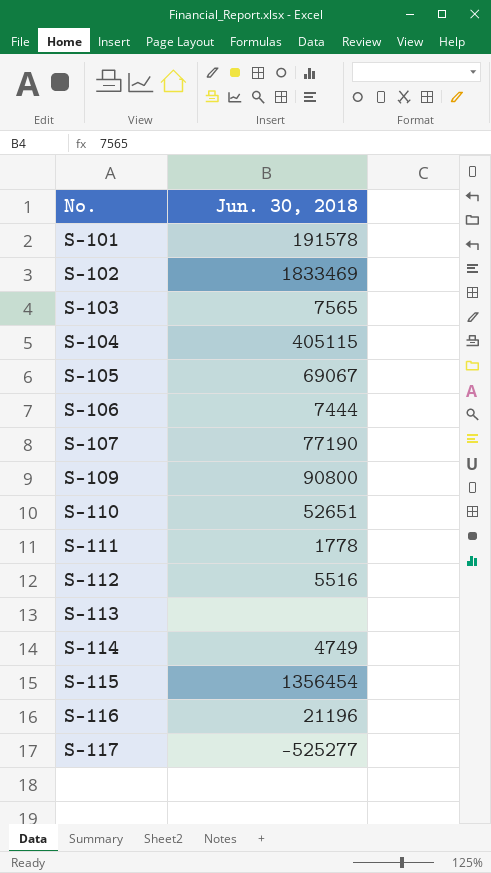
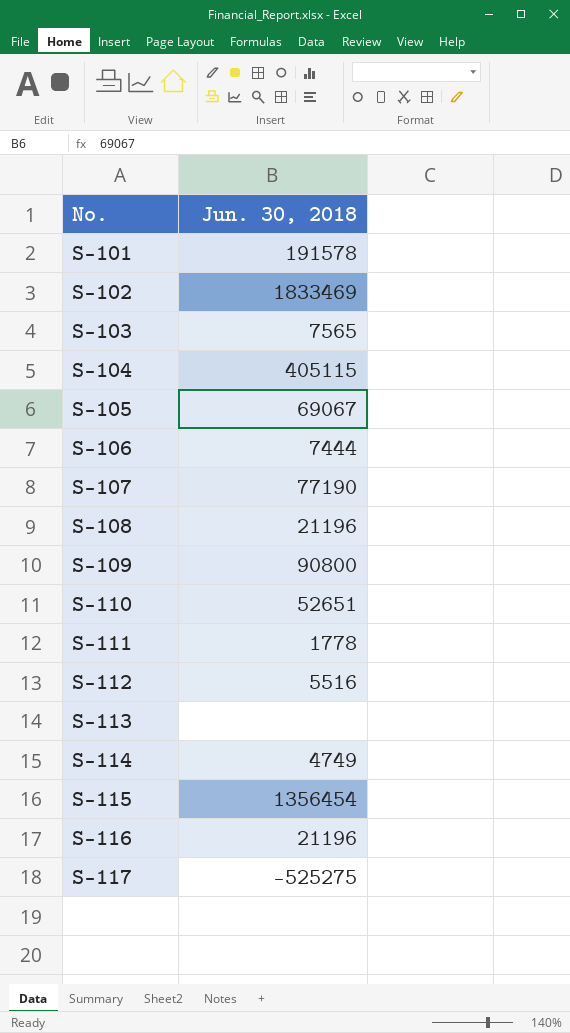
row S-108: none -> 21196
S-117 | Jun. 30, 2018: -525277 -> -525275

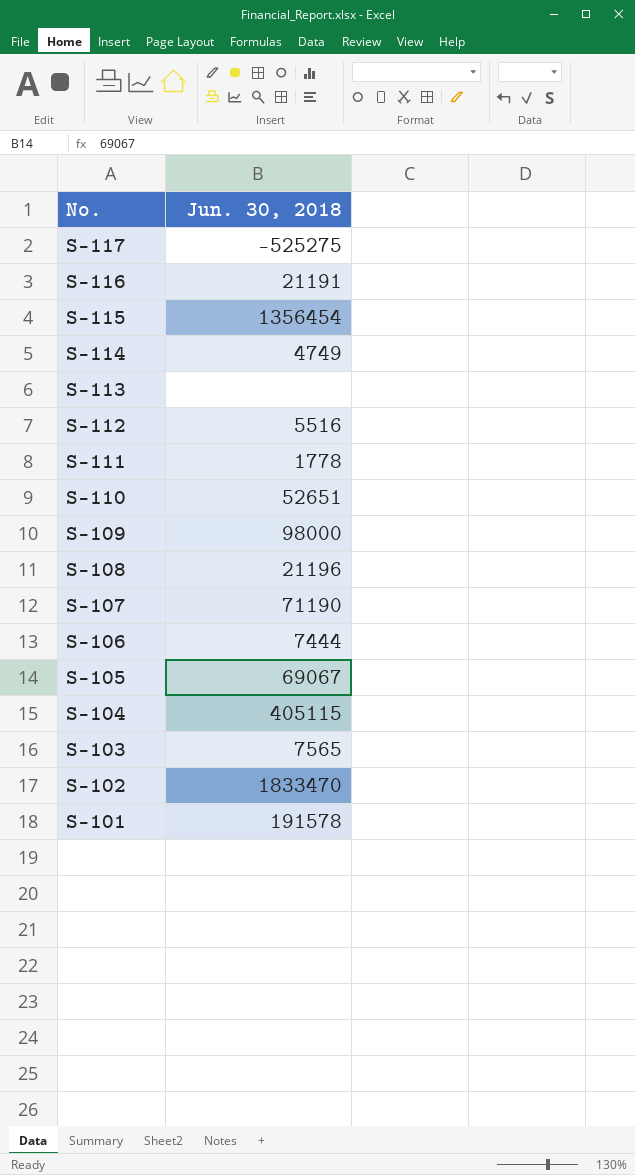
row order: No. ascending -> No. descending
S-116 | Jun. 30, 2018: 21196 -> 21191
S-109 | Jun. 30, 2018: 90800 -> 98000
S-107 | Jun. 30, 2018: 77190 -> 71190
S-102 | Jun. 30, 2018: 1833469 -> 1833470

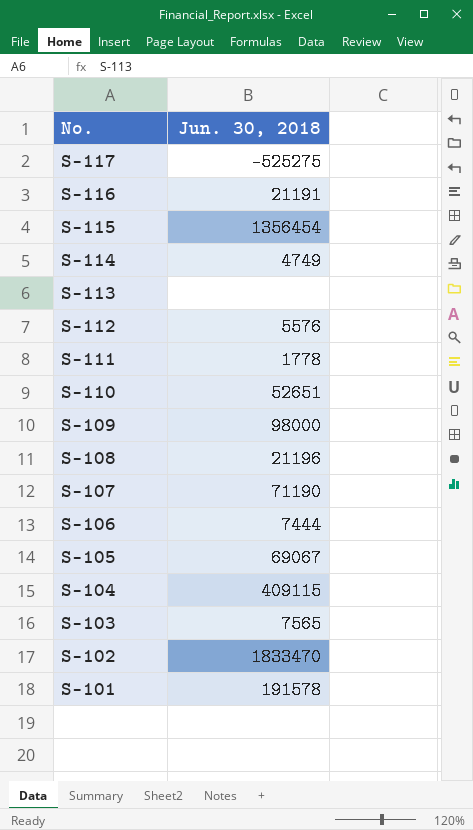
S-112 | Jun. 30, 2018: 5516 -> 5576
S-104 | Jun. 30, 2018: 405115 -> 409115

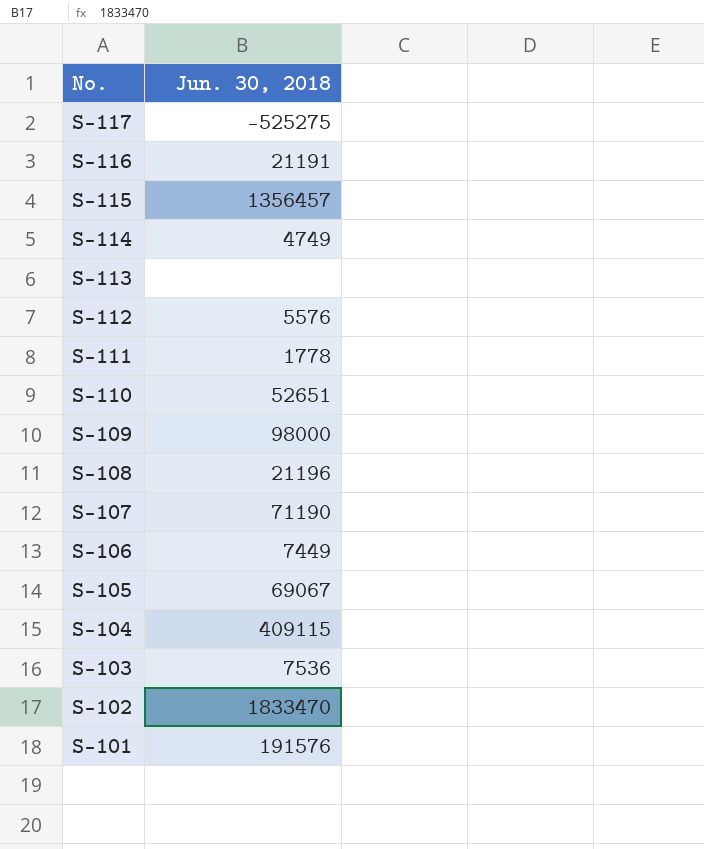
S-115 | Jun. 30, 2018: 1356454 -> 1356457
S-106 | Jun. 30, 2018: 7444 -> 7449
S-103 | Jun. 30, 2018: 7565 -> 7536
S-101 | Jun. 30, 2018: 191578 -> 191576

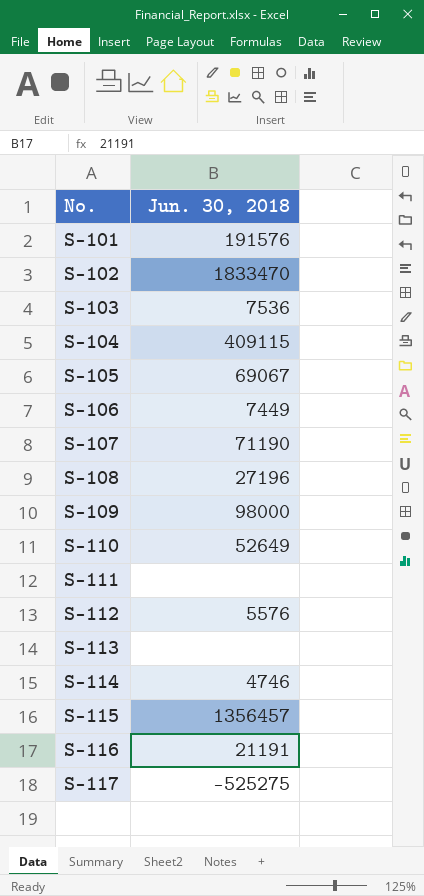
row order: No. descending -> No. ascending
S-108 | Jun. 30, 2018: 21196 -> 27196
S-110 | Jun. 30, 2018: 52651 -> 52649
S-111 | Jun. 30, 2018: 1778 -> none
S-114 | Jun. 30, 2018: 4749 -> 4746

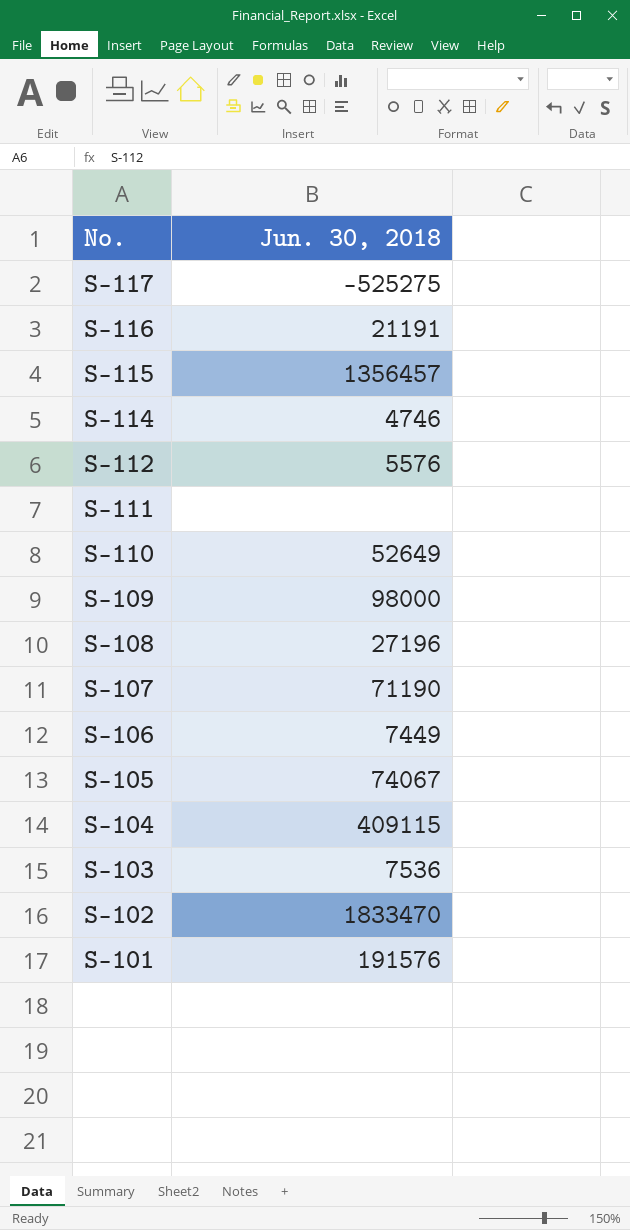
row order: No. ascending -> No. descending
row S-113: none -> none
S-105 | Jun. 30, 2018: 69067 -> 74067

